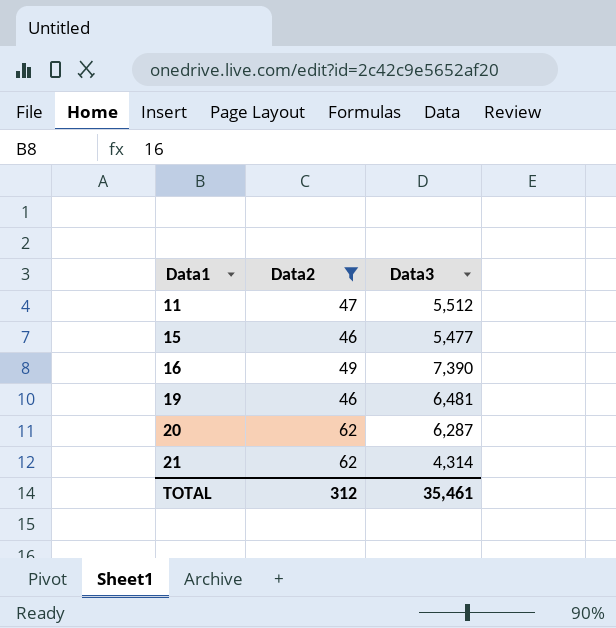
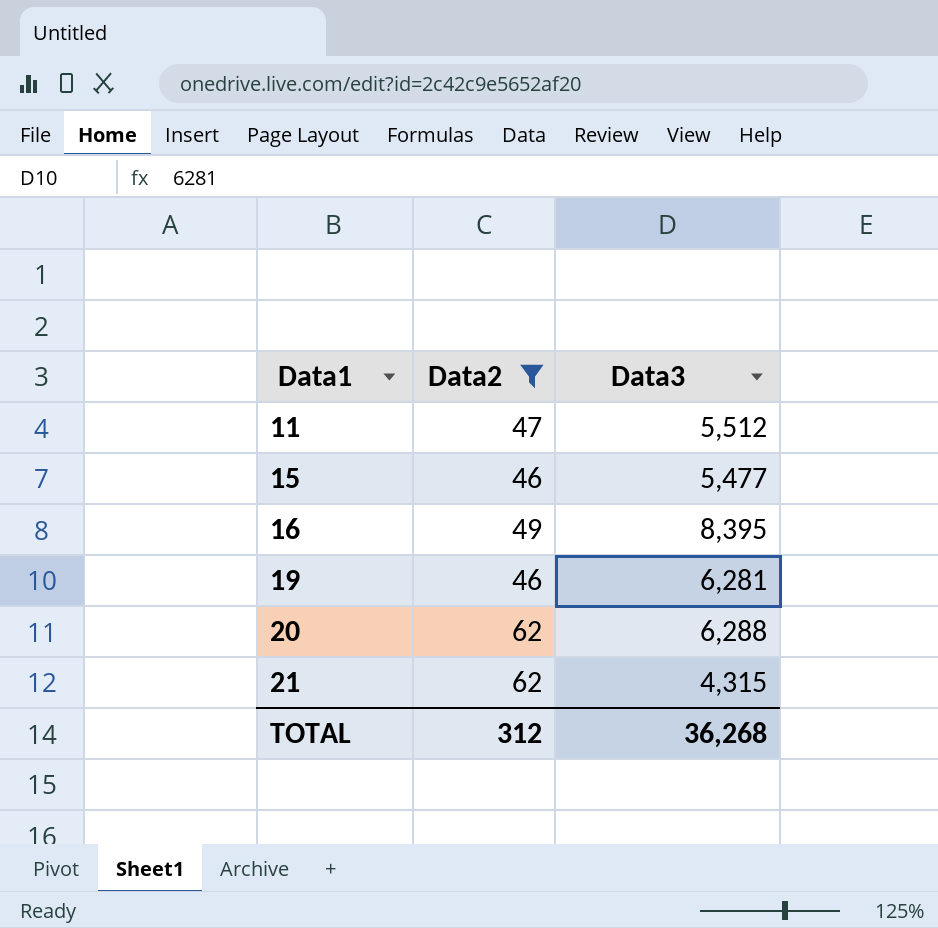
16 | Data3: 7,390 -> 8,395
19 | Data3: 6,481 -> 6,281
20 | Data3: 6,287 -> 6,288
21 | Data3: 4,314 -> 4,315
TOTAL | Data3: 35,461 -> 36,268

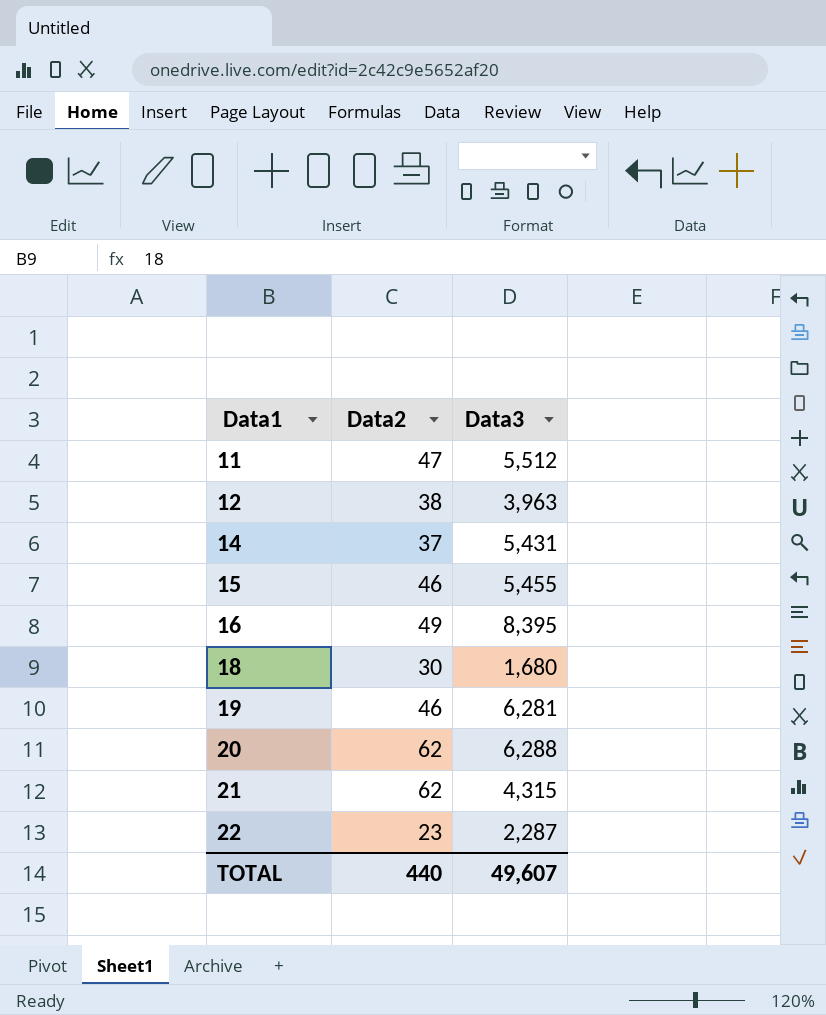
filter: Data2 >= 46 -> none
15 | Data3: 5,477 -> 5,455
TOTAL | Data2: 312 -> 440
TOTAL | Data3: 36,268 -> 49,607

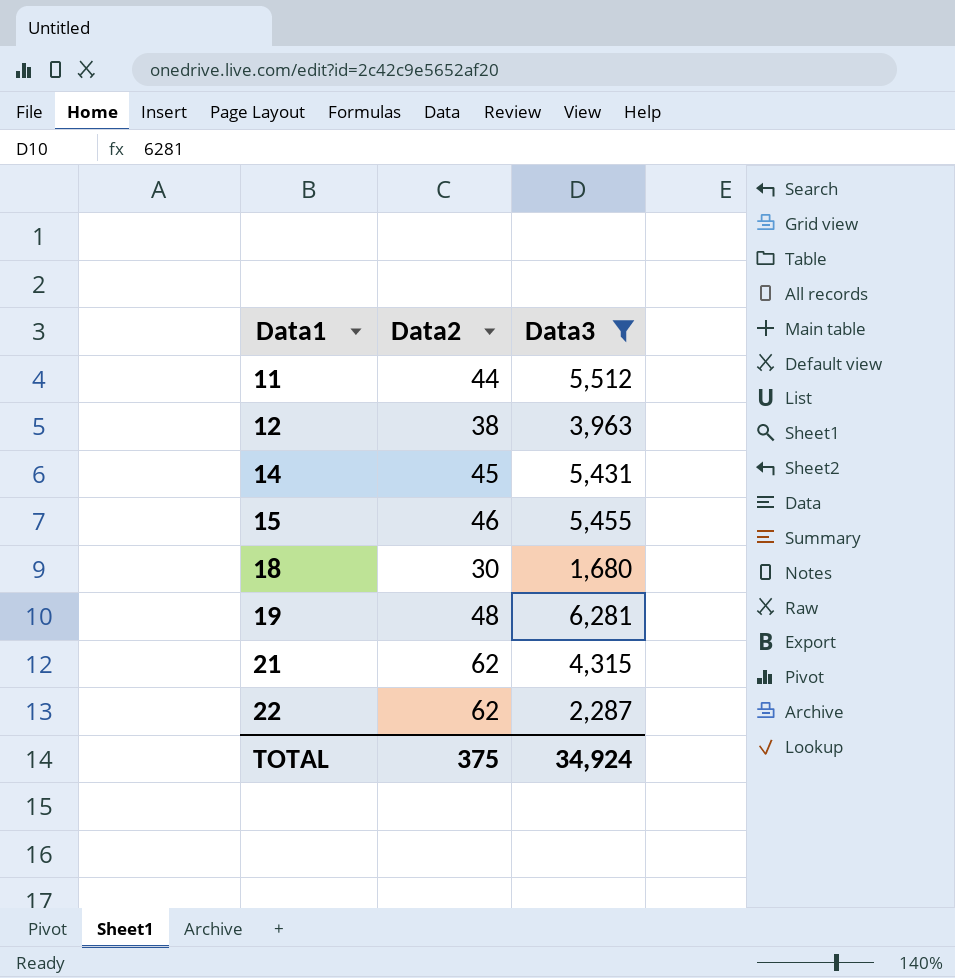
filter: none -> Data3 <= 6,281
11 | Data2: 47 -> 44
14 | Data2: 37 -> 45
19 | Data2: 46 -> 48
22 | Data2: 23 -> 62
TOTAL | Data2: 440 -> 375
TOTAL | Data3: 49,607 -> 34,924

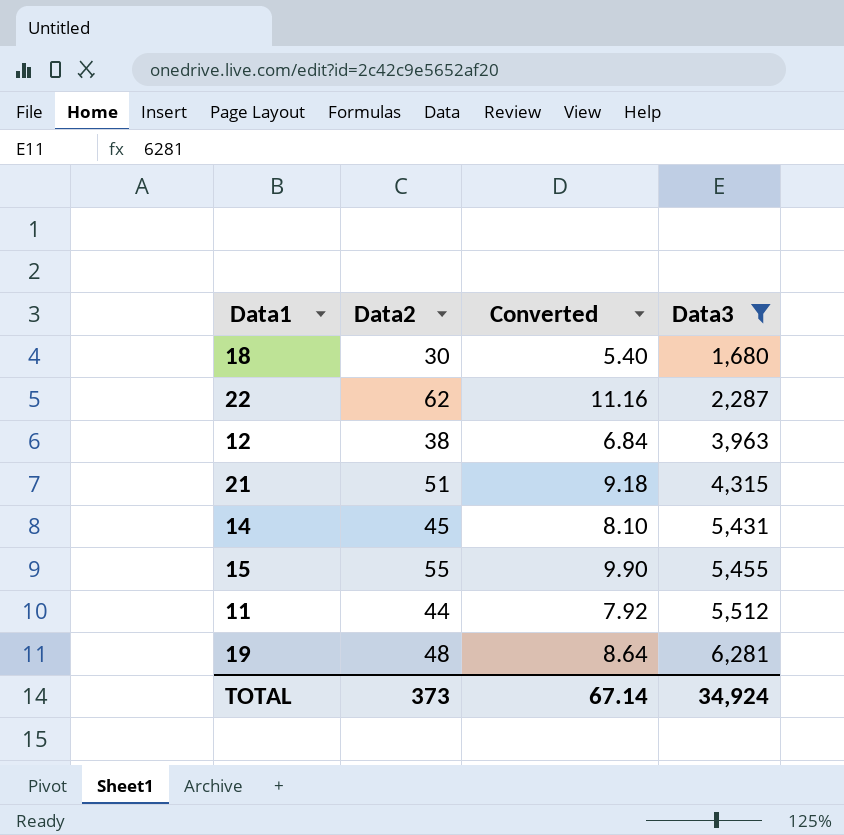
row order: Data1 ascending -> Data3 ascending
column Converted | formula: none -> [Data2] * 0.18
21 | Data2: 62 -> 51
15 | Data2: 46 -> 55
TOTAL | Data2: 375 -> 373

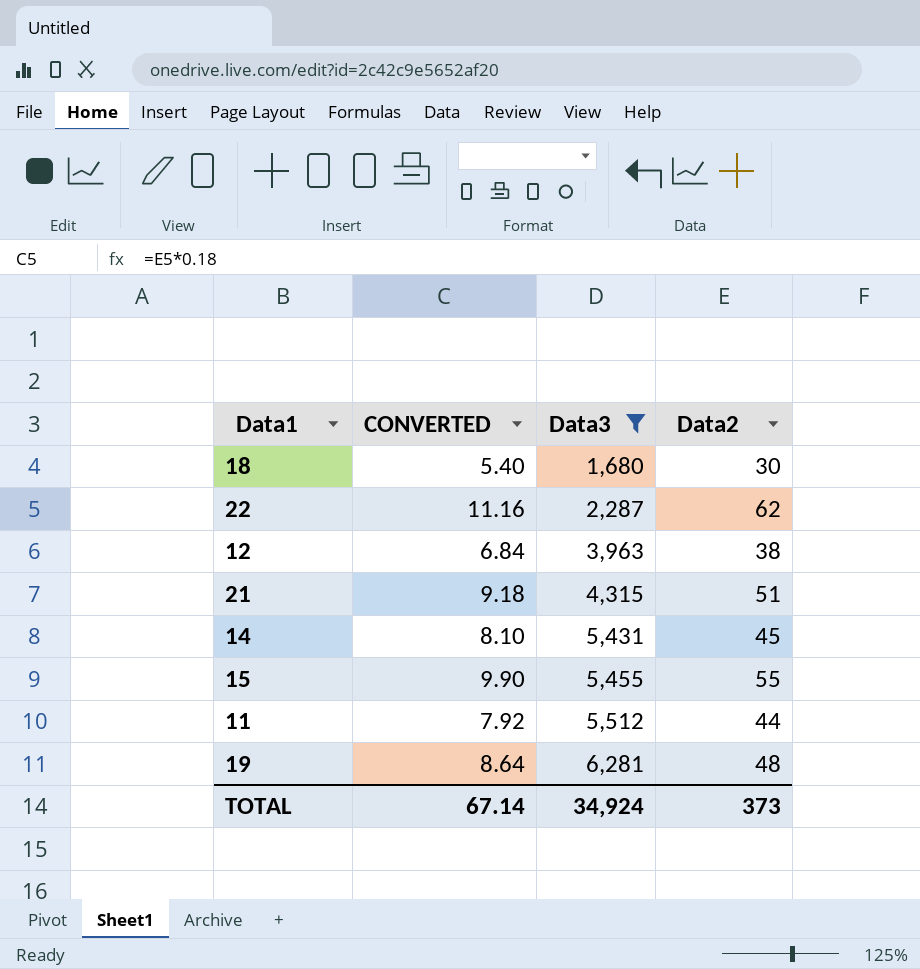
column name: Converted -> CONVERTED
column Data2 | position: 2 -> 4

